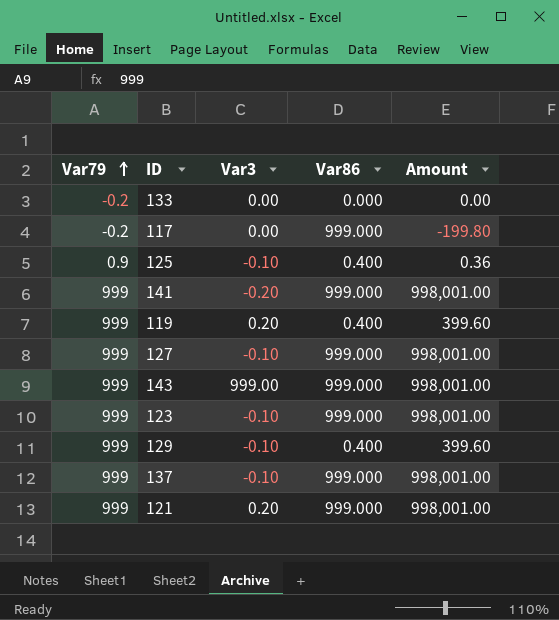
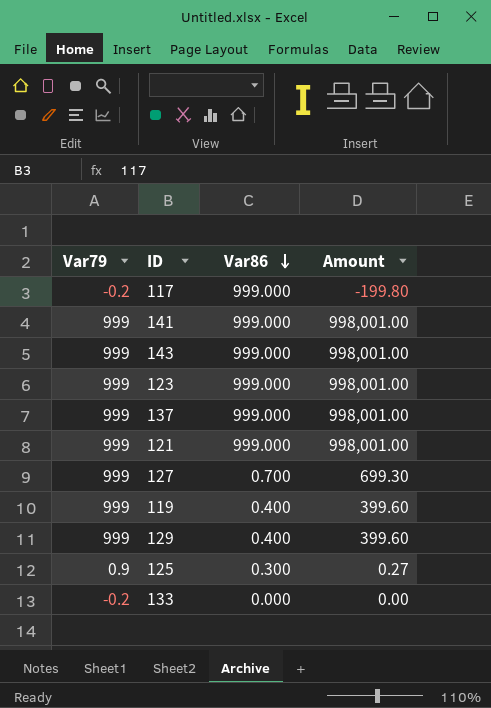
row order: Var79 ascending -> Var86 descending
column Var3 | position: 3 -> none
127 | Var86: 999.000 -> 0.700
127 | Amount: 998,001.00 -> 699.30
125 | Var86: 0.400 -> 0.300
125 | Amount: 0.36 -> 0.27

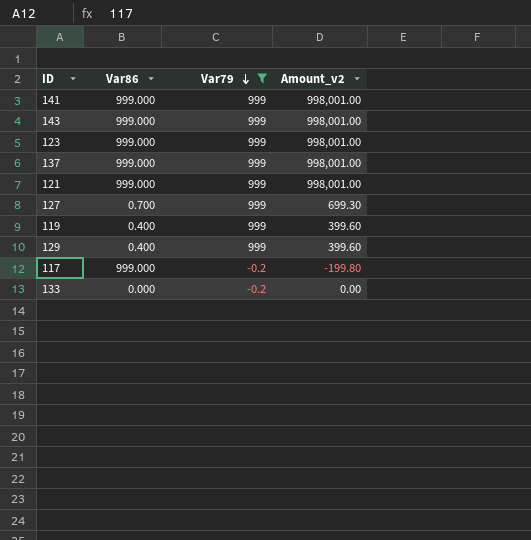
filter: none -> Var79 != 0.9
row order: Var86 descending -> Var79 descending
column Var79 | position: 1 -> 3
column name: Amount -> Amount_v2

